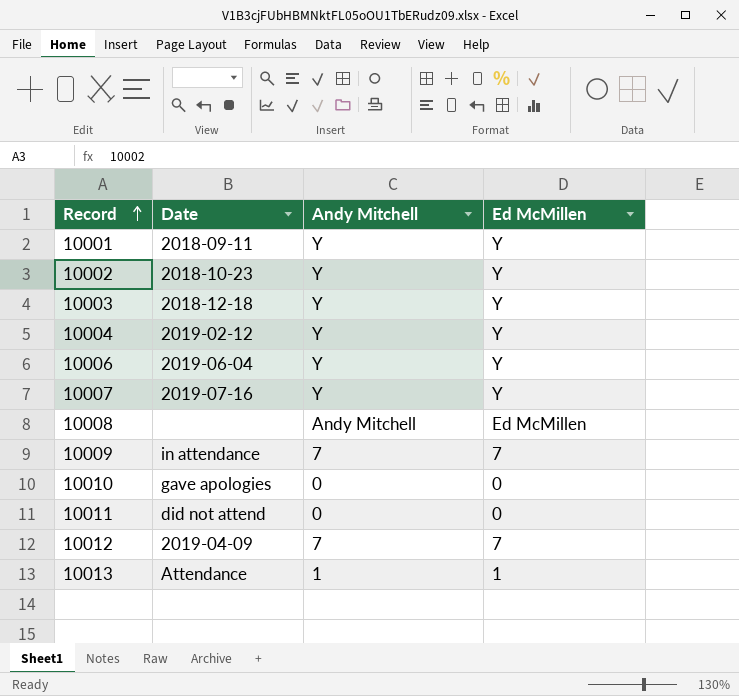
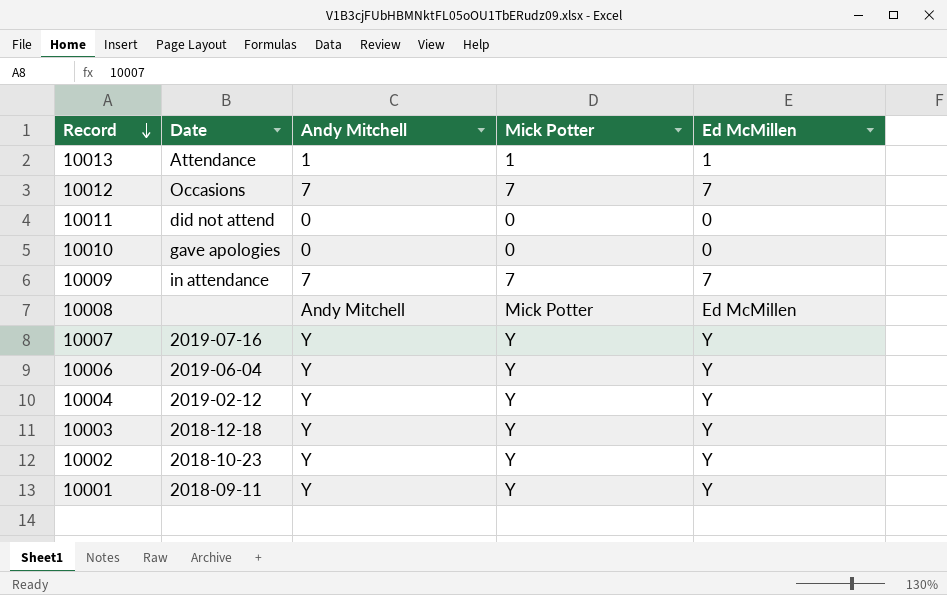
row order: Record ascending -> Record descending
column Mick Potter | position: none -> 4
10012 | Date: 2019-04-09 -> Occasions

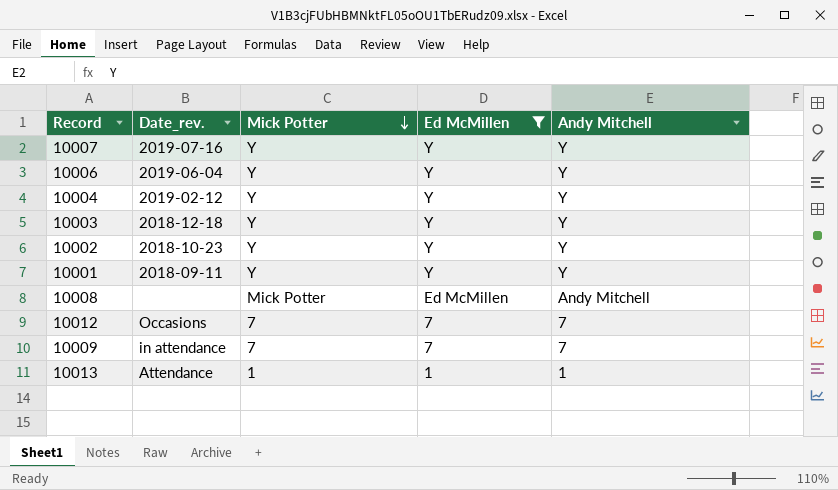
filter: none -> Ed McMillen != 0
row order: Record descending -> Mick Potter descending
column name: Date -> Date_rev.
column Andy Mitchell | position: 3 -> 5

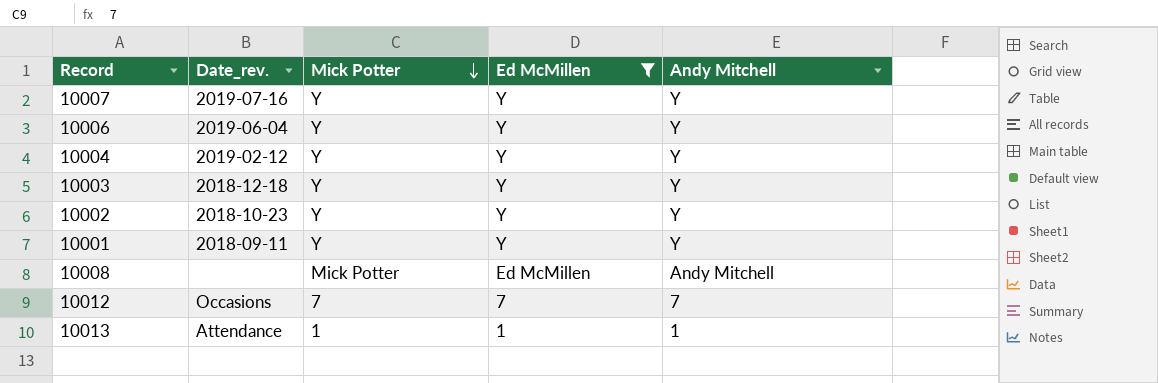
row 10009: in attendance | 7 | 7 | 7 -> none

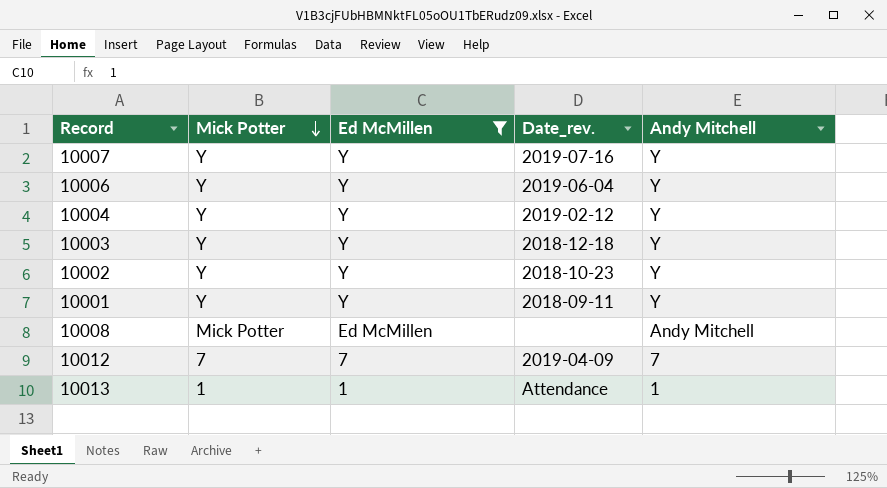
column Date_rev. | position: 2 -> 4
10012 | Date_rev.: Occasions -> 2019-04-09

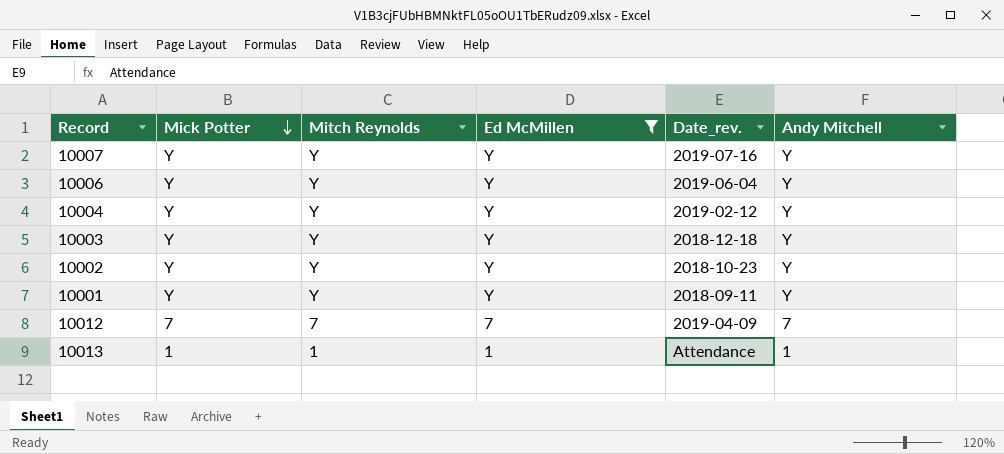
column Mitch Reynolds | position: none -> 3
row 10008: Mick Potter | Ed McMillen | none | Andy Mitchell -> none

